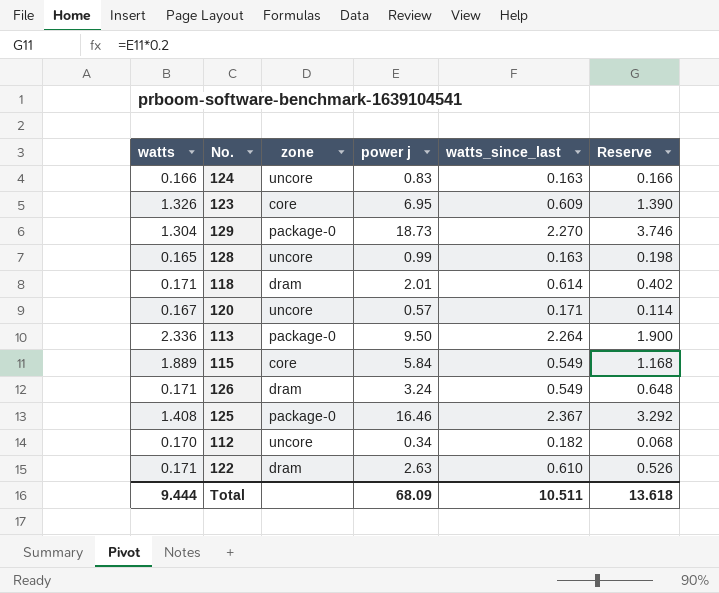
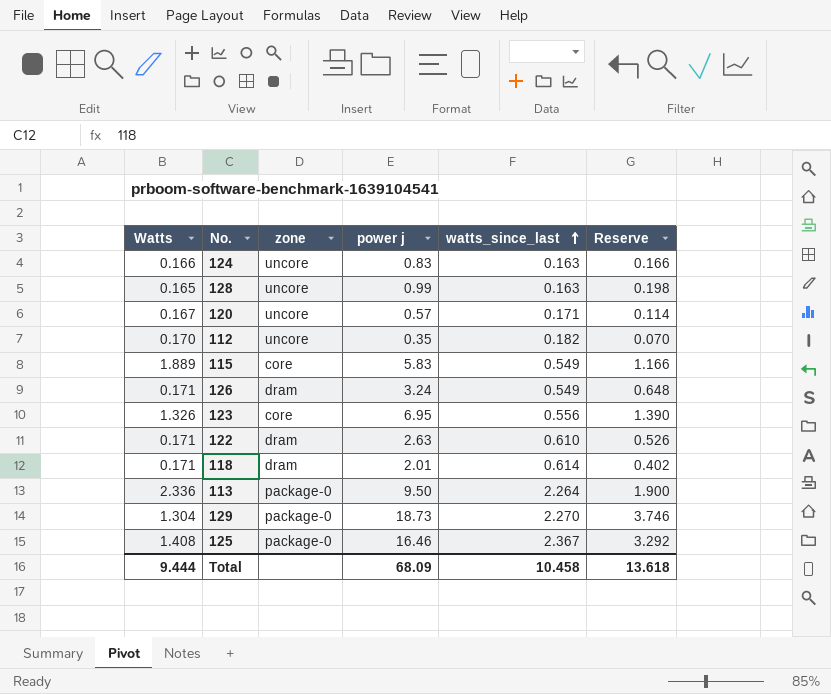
row order: none -> watts_since_last ascending
column name: watts -> Watts
112 | power j: 0.34 -> 0.35
112 | Reserve: 0.068 -> 0.070
115 | power j: 5.84 -> 5.83
115 | Reserve: 1.168 -> 1.166
123 | watts_since_last: 0.609 -> 0.556
Total | watts_since_last: 10.511 -> 10.458

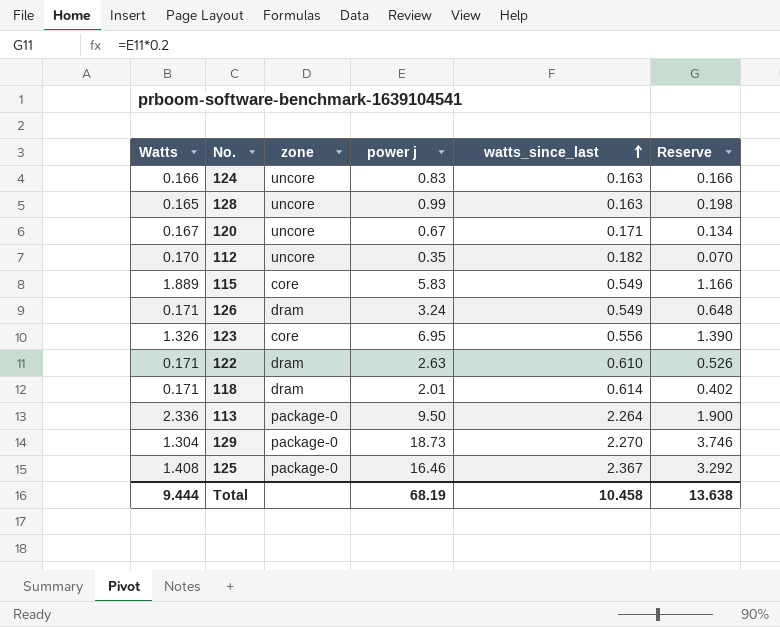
120 | power j: 0.57 -> 0.67
120 | Reserve: 0.114 -> 0.134
Total | power j: 68.09 -> 68.19
Total | Reserve: 13.618 -> 13.638

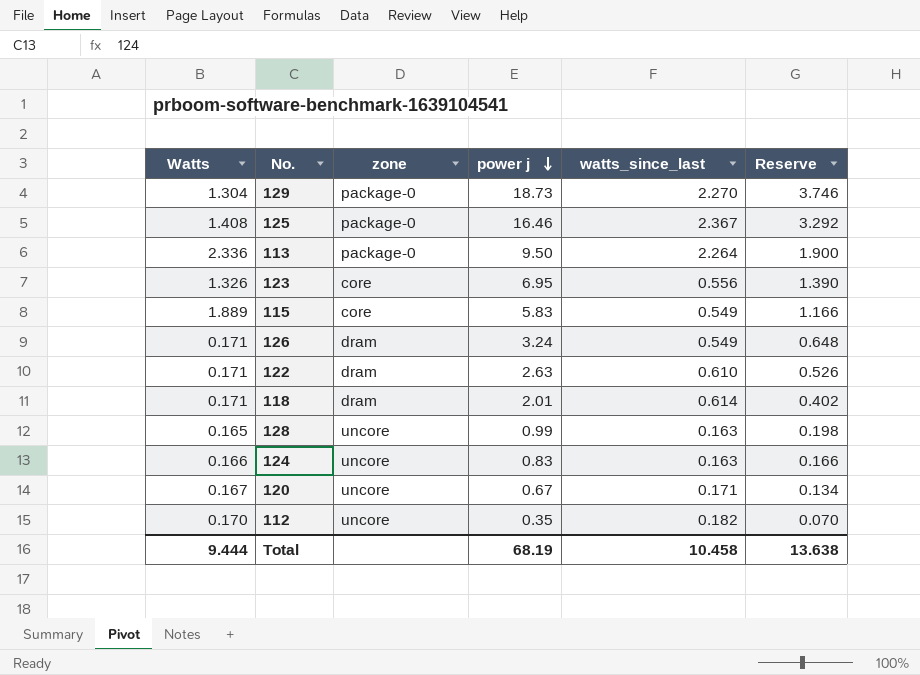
row order: watts_since_last ascending -> power j descending

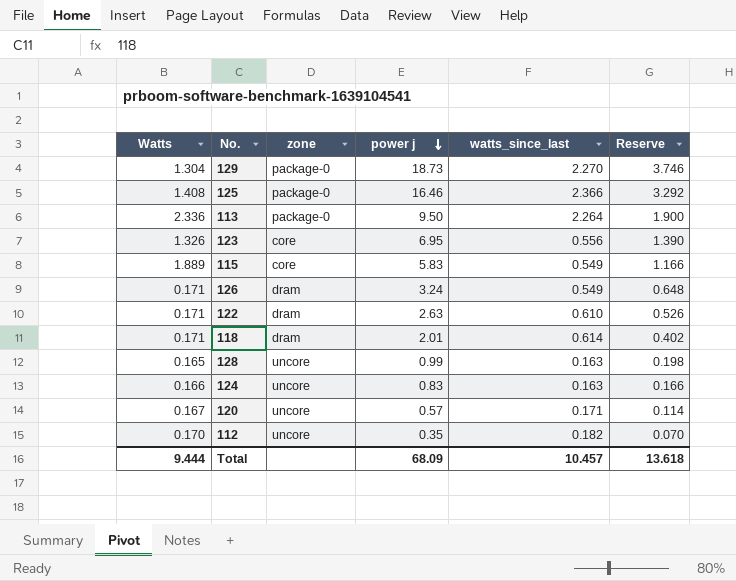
125 | watts_since_last: 2.367 -> 2.366
120 | power j: 0.67 -> 0.57
120 | Reserve: 0.134 -> 0.114
Total | power j: 68.19 -> 68.09
Total | watts_since_last: 10.458 -> 10.457
Total | Reserve: 13.638 -> 13.618

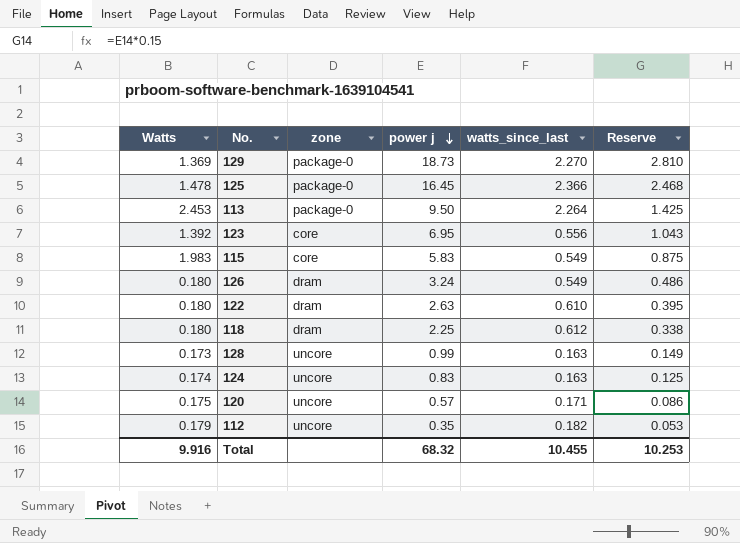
column Reserve | formula: [power j] * 0.2 -> [power j] * 0.15
129 | Watts: 1.304 -> 1.369
125 | Watts: 1.408 -> 1.478
125 | power j: 16.46 -> 16.45
113 | Watts: 2.336 -> 2.453
123 | Watts: 1.326 -> 1.392
115 | Watts: 1.889 -> 1.983
126 | Watts: 0.171 -> 0.180
122 | Watts: 0.171 -> 0.180
118 | Watts: 0.171 -> 0.180
118 | power j: 2.01 -> 2.25
118 | watts_since_last: 0.614 -> 0.612
128 | Watts: 0.165 -> 0.173
124 | Watts: 0.166 -> 0.174
120 | Watts: 0.167 -> 0.175
112 | Watts: 0.170 -> 0.179
Total | Watts: 9.444 -> 9.916
Total | power j: 68.09 -> 68.32
Total | watts_since_last: 10.457 -> 10.455
Total | Reserve: 13.618 -> 10.253

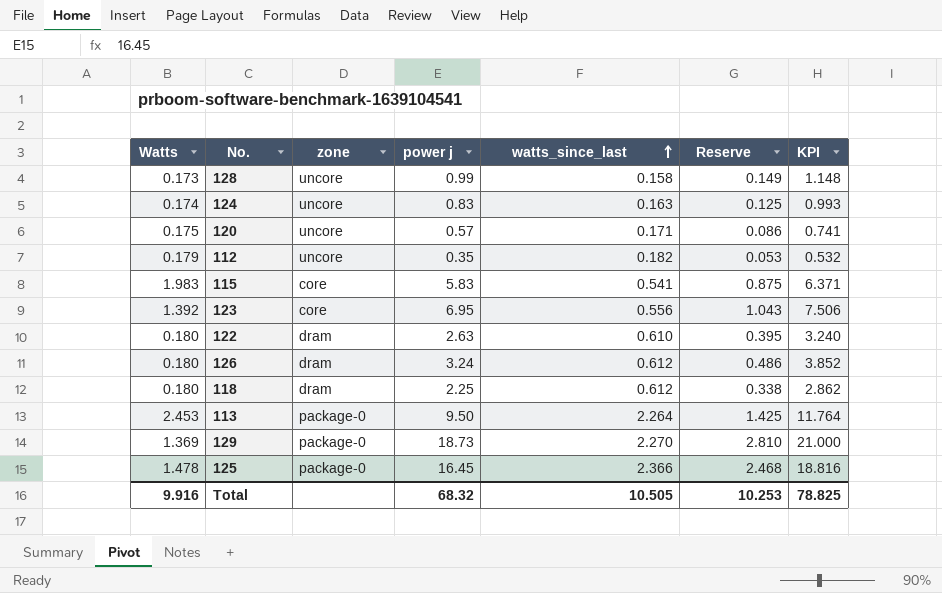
row order: power j descending -> watts_since_last ascending
column KPI | formula: none -> [power j] + [watts_since_last]
128 | watts_since_last: 0.163 -> 0.158
115 | watts_since_last: 0.549 -> 0.541
126 | watts_since_last: 0.549 -> 0.612
Total | watts_since_last: 10.455 -> 10.505

